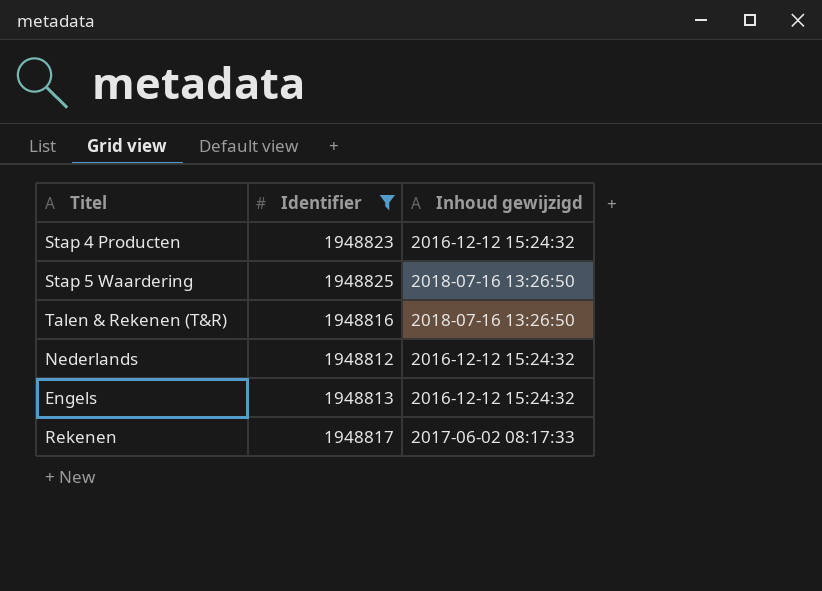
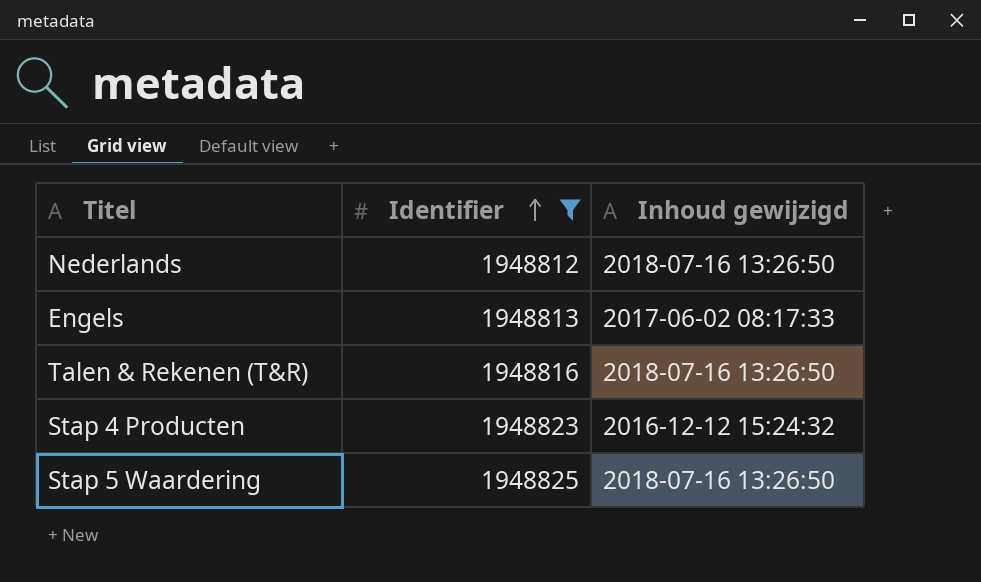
row order: none -> Identifier ascending
row Rekenen: 1948817 | 2017-06-02 08:17:33 -> none
Nederlands | Inhoud gewijzigd: 2016-12-12 15:24:32 -> 2018-07-16 13:26:50
Engels | Inhoud gewijzigd: 2016-12-12 15:24:32 -> 2017-06-02 08:17:33

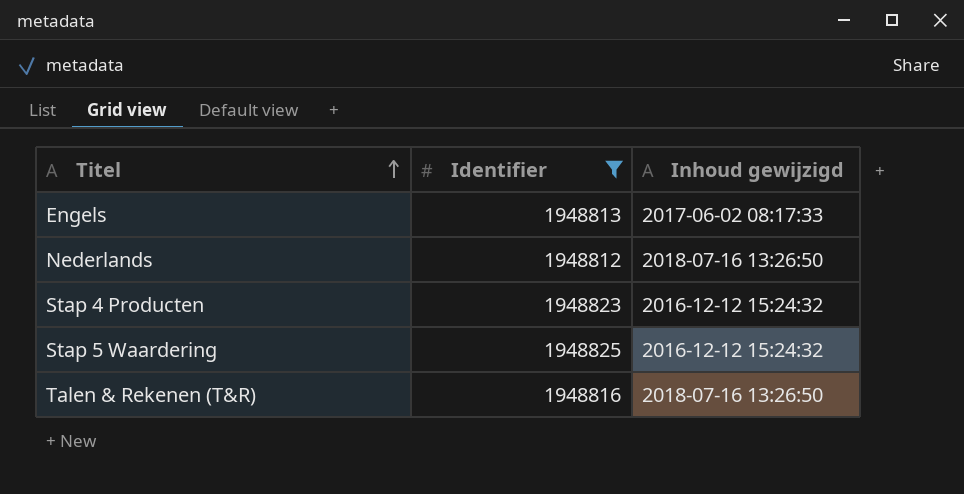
row order: Identifier ascending -> Titel ascending
Stap 5 Waardering | Inhoud gewijzigd: 2018-07-16 13:26:50 -> 2016-12-12 15:24:32

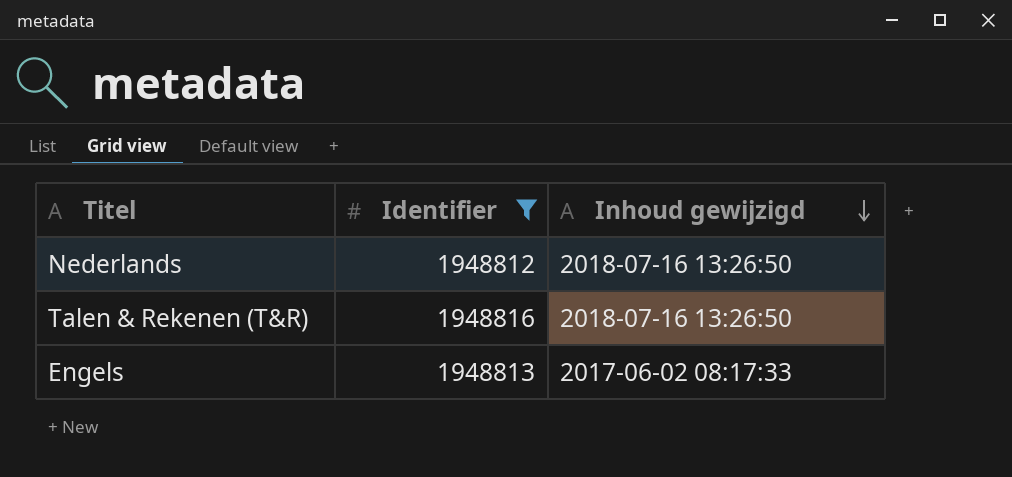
row order: Titel ascending -> Inhoud gewijzigd descending
row Stap 4 Producten: 1948823 | 2016-12-12 15:24:32 -> none
row Stap 5 Waardering: 1948825 | 2016-12-12 15:24:32 -> none

